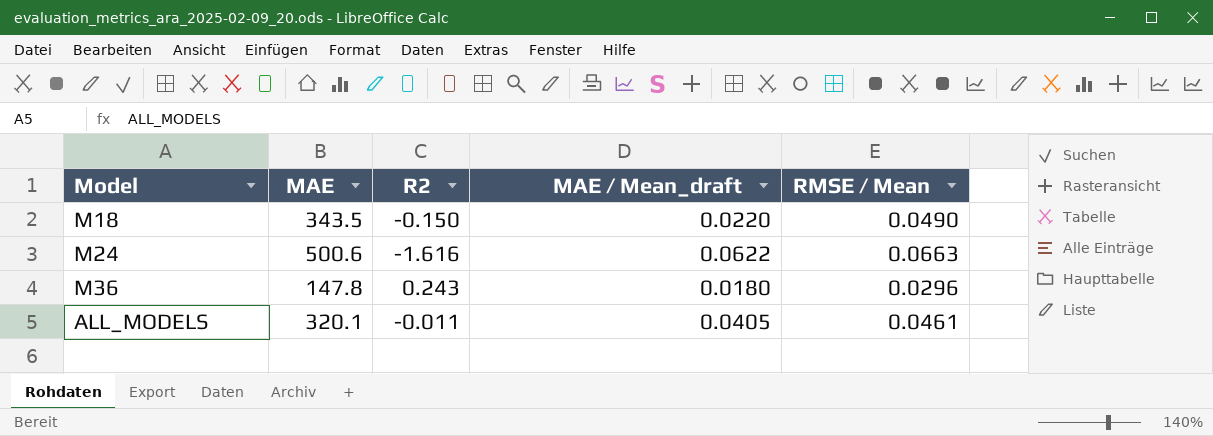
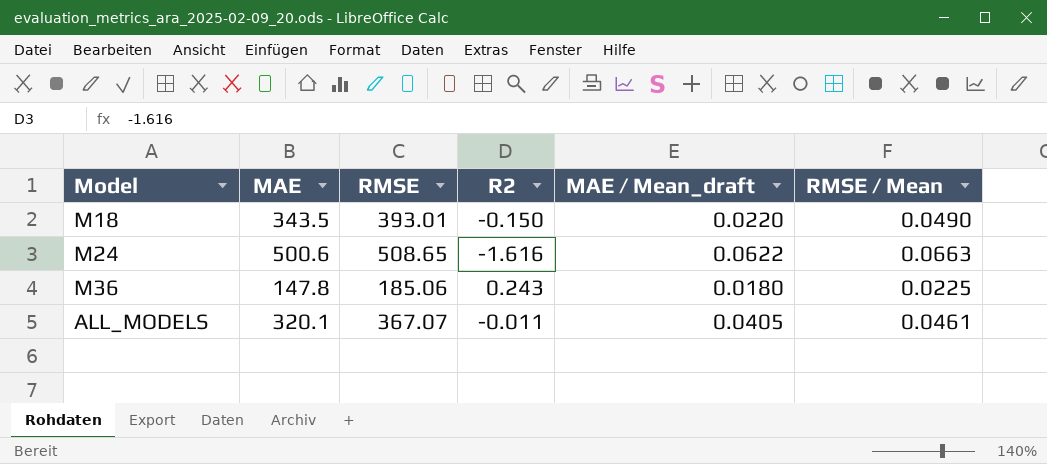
column RMSE | position: none -> 3
M36 | RMSE / Mean: 0.0296 -> 0.0225

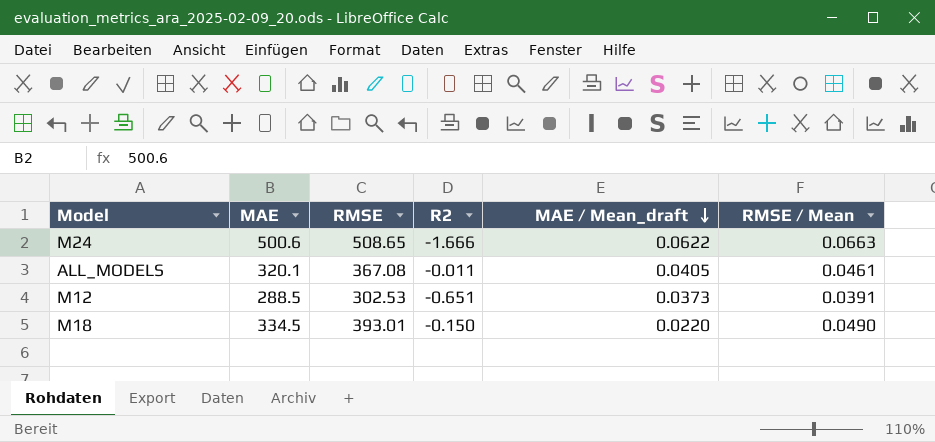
row order: none -> MAE / Mean_draft descending
row M36: 147.8 | 185.06 | 0.243 | 0.0180 | 0.0225 -> none
M24 | R2: -1.616 -> -1.666
ALL_MODELS | RMSE: 367.07 -> 367.08
row M12: none -> 288.5 | 302.53 | -0.651 | 0.0373 | 0.0391
M18 | MAE: 343.5 -> 334.5

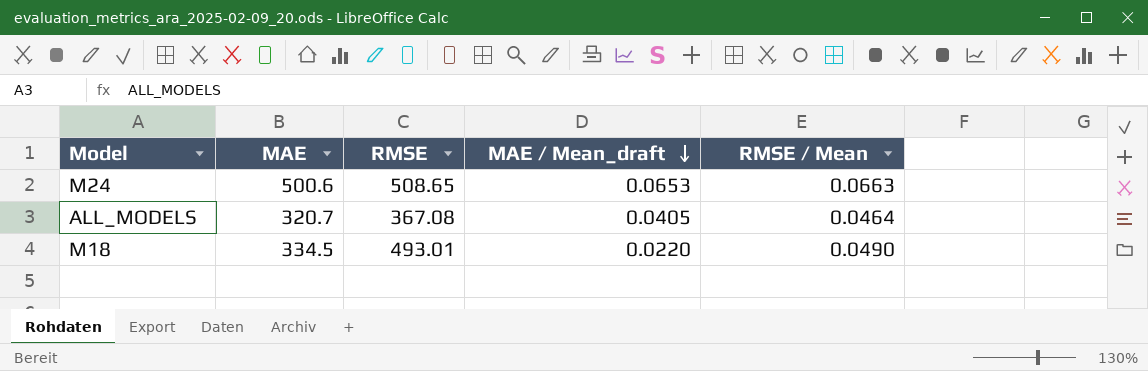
column R2 | position: 4 -> none
row M12: 288.5 | 302.53 | -0.651 | 0.0373 | 0.0391 -> none
M24 | MAE / Mean_draft: 0.0622 -> 0.0653
ALL_MODELS | MAE: 320.1 -> 320.7
ALL_MODELS | RMSE / Mean: 0.0461 -> 0.0464
M18 | RMSE: 393.01 -> 493.01

